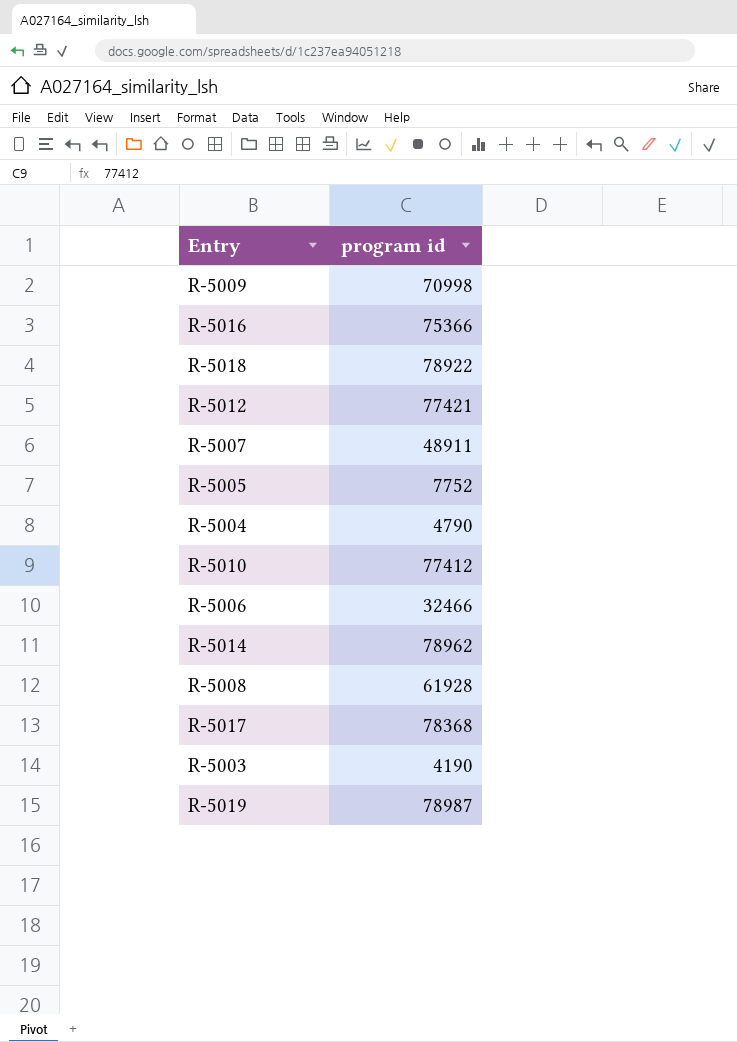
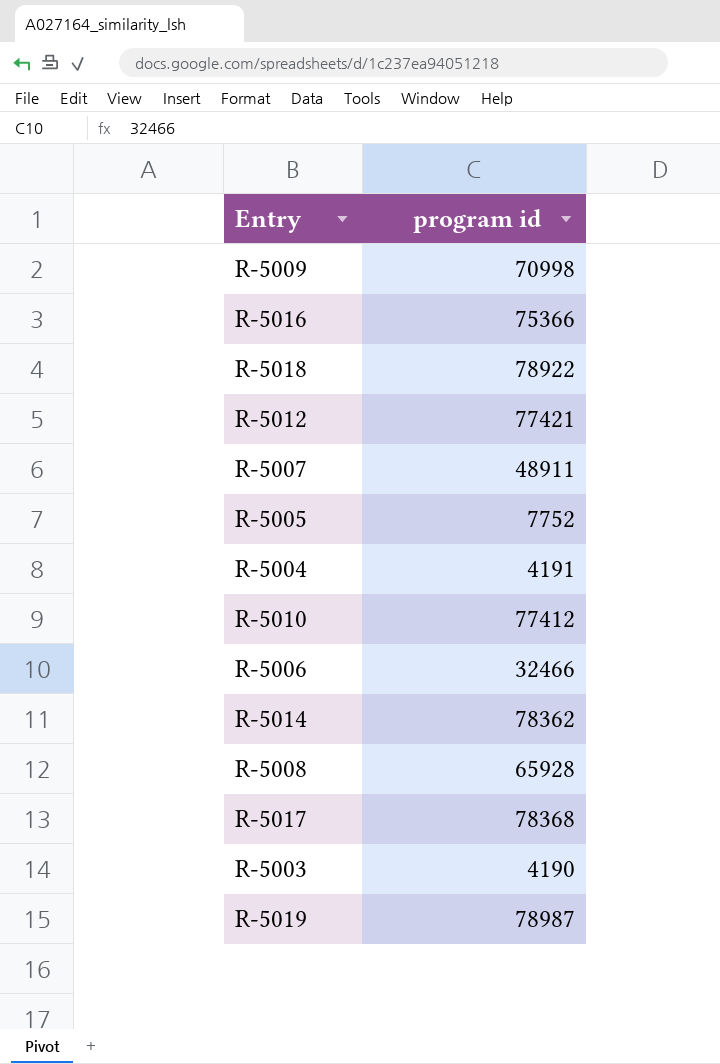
R-5004 | program id: 4790 -> 4191
R-5014 | program id: 78962 -> 78362
R-5008 | program id: 61928 -> 65928

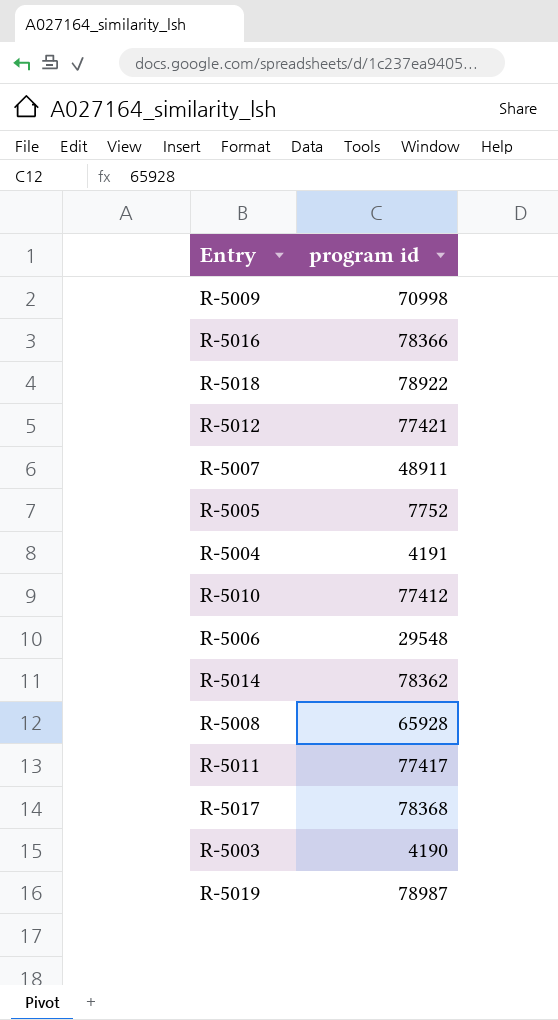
R-5016 | program id: 75366 -> 78366
R-5006 | program id: 32466 -> 29548
row R-5011: none -> 77417

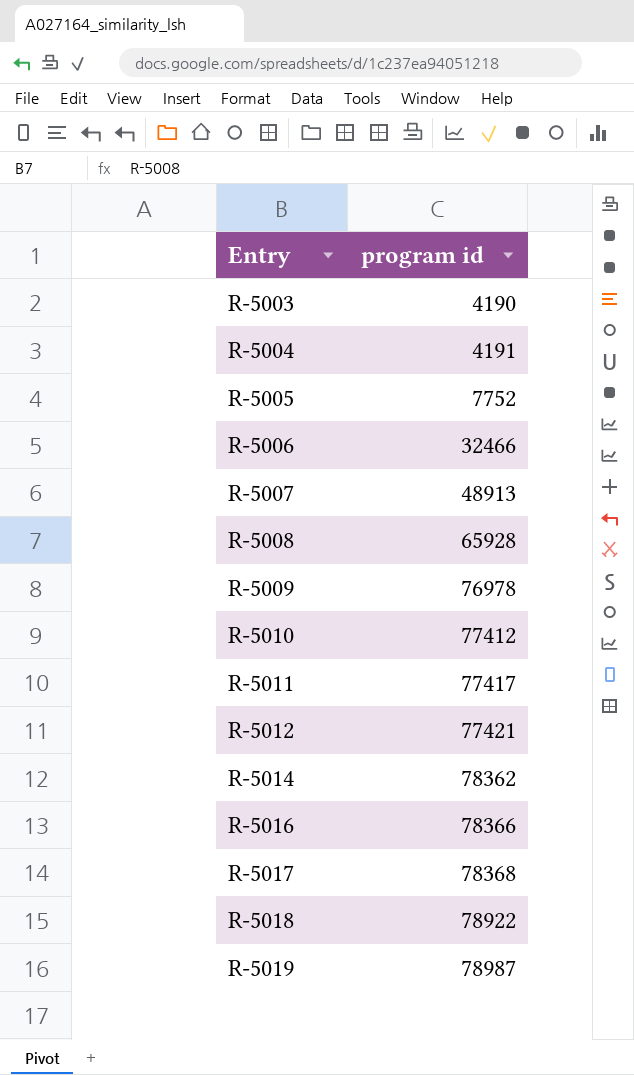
row order: none -> Entry ascending
R-5006 | program id: 29548 -> 32466
R-5007 | program id: 48911 -> 48913
R-5009 | program id: 70998 -> 76978

